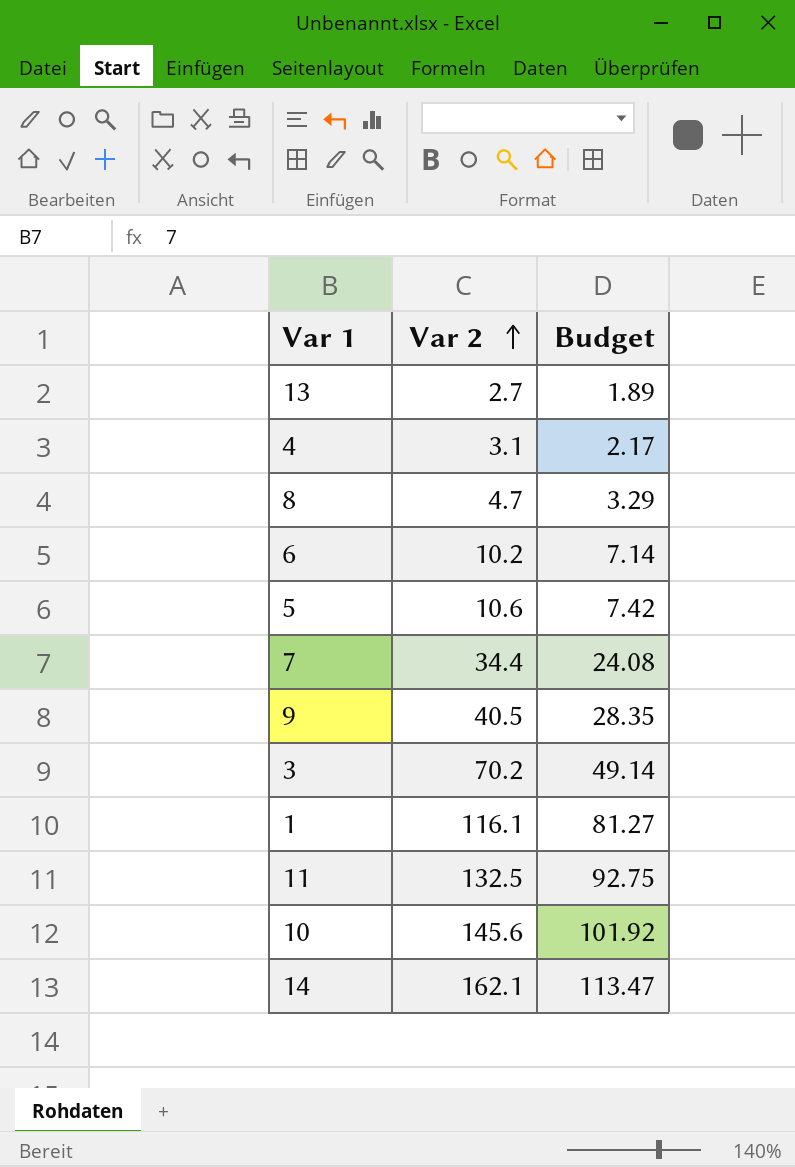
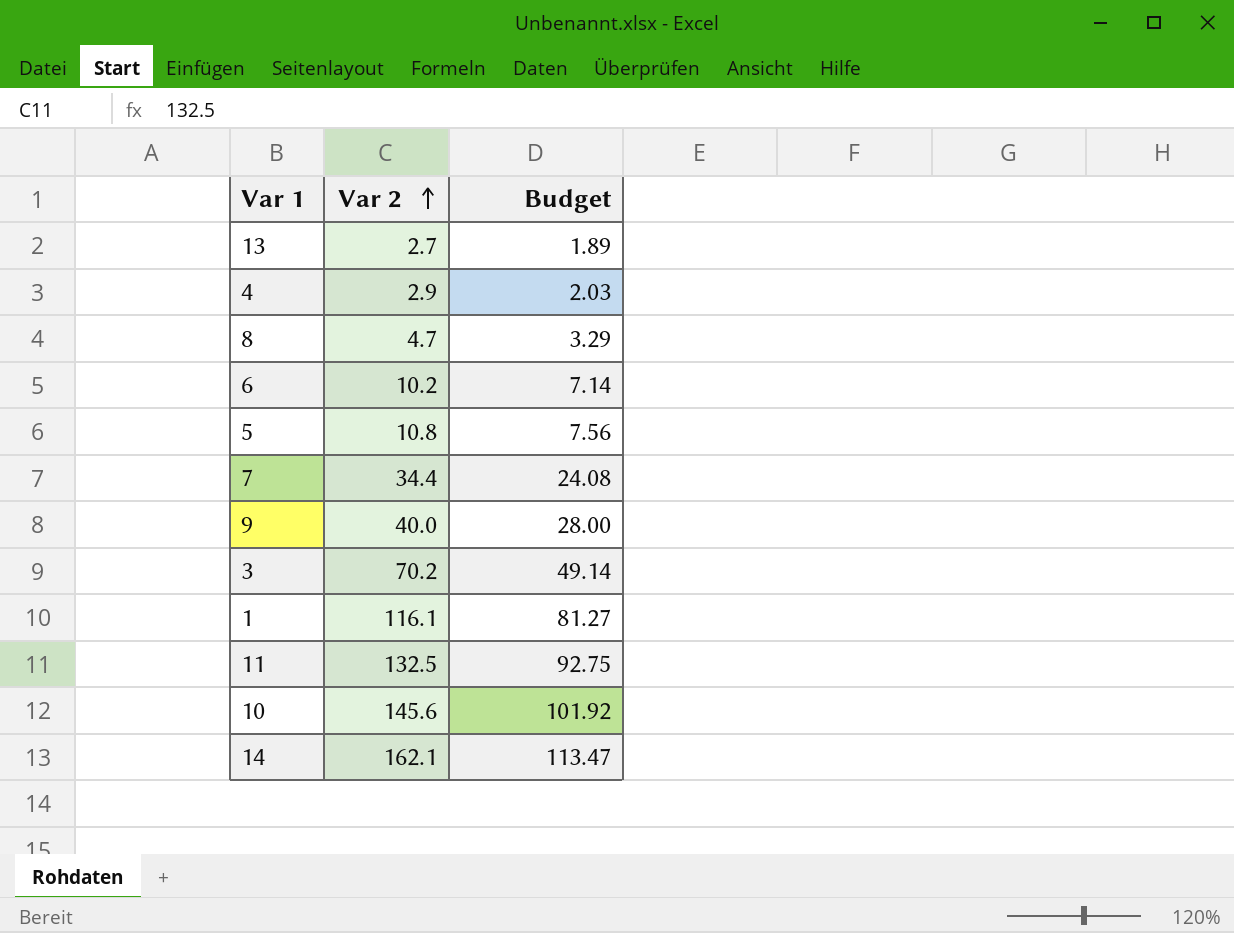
4 | Var 2: 3.1 -> 2.9
4 | Budget: 2.17 -> 2.03
5 | Var 2: 10.6 -> 10.8
5 | Budget: 7.42 -> 7.56
9 | Var 2: 40.5 -> 40.0
9 | Budget: 28.35 -> 28.00

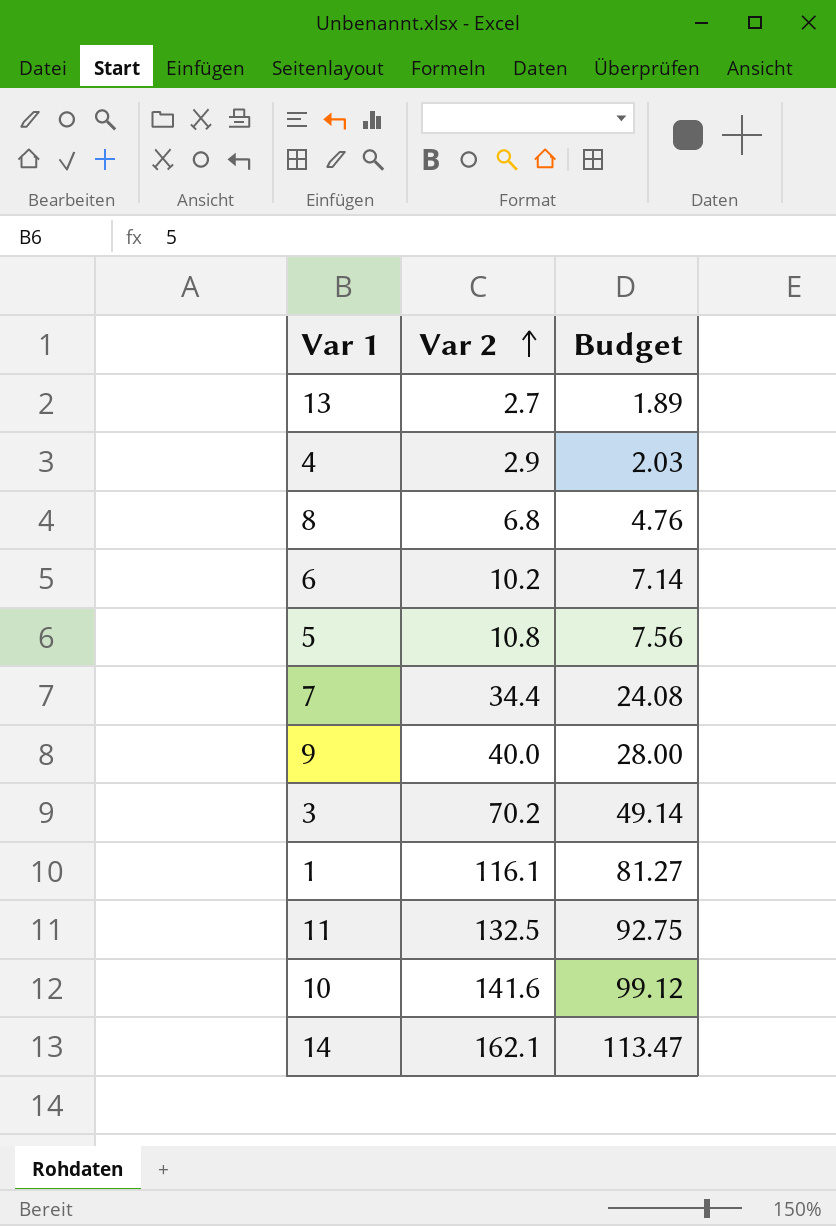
8 | Var 2: 4.7 -> 6.8
8 | Budget: 3.29 -> 4.76
10 | Var 2: 145.6 -> 141.6
10 | Budget: 101.92 -> 99.12

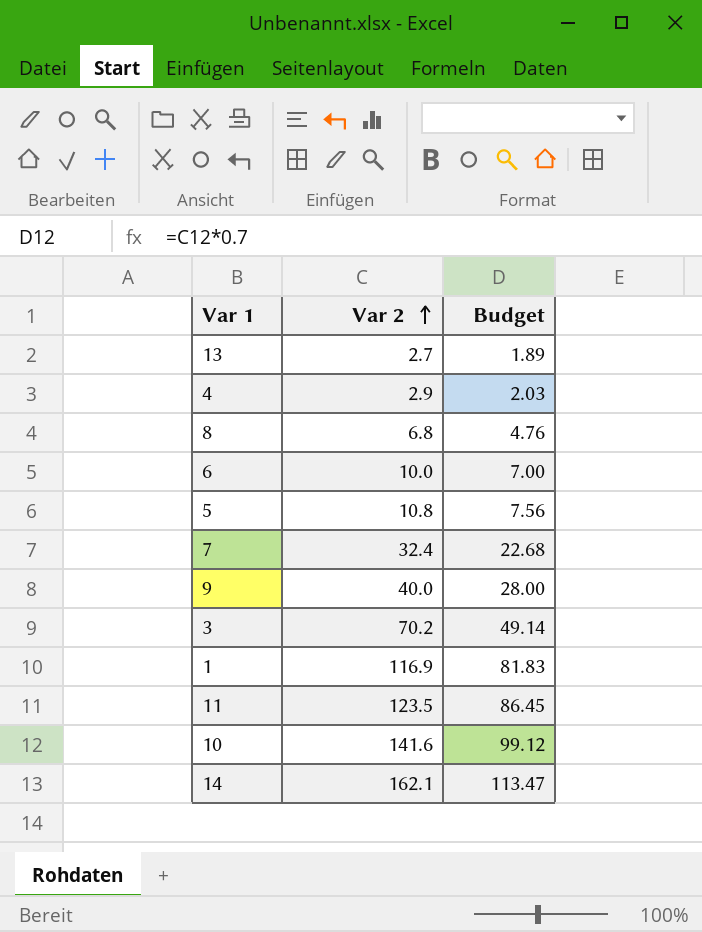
6 | Var 2: 10.2 -> 10.0
6 | Budget: 7.14 -> 7.00
7 | Var 2: 34.4 -> 32.4
7 | Budget: 24.08 -> 22.68
1 | Var 2: 116.1 -> 116.9
1 | Budget: 81.27 -> 81.83
11 | Var 2: 132.5 -> 123.5
11 | Budget: 92.75 -> 86.45

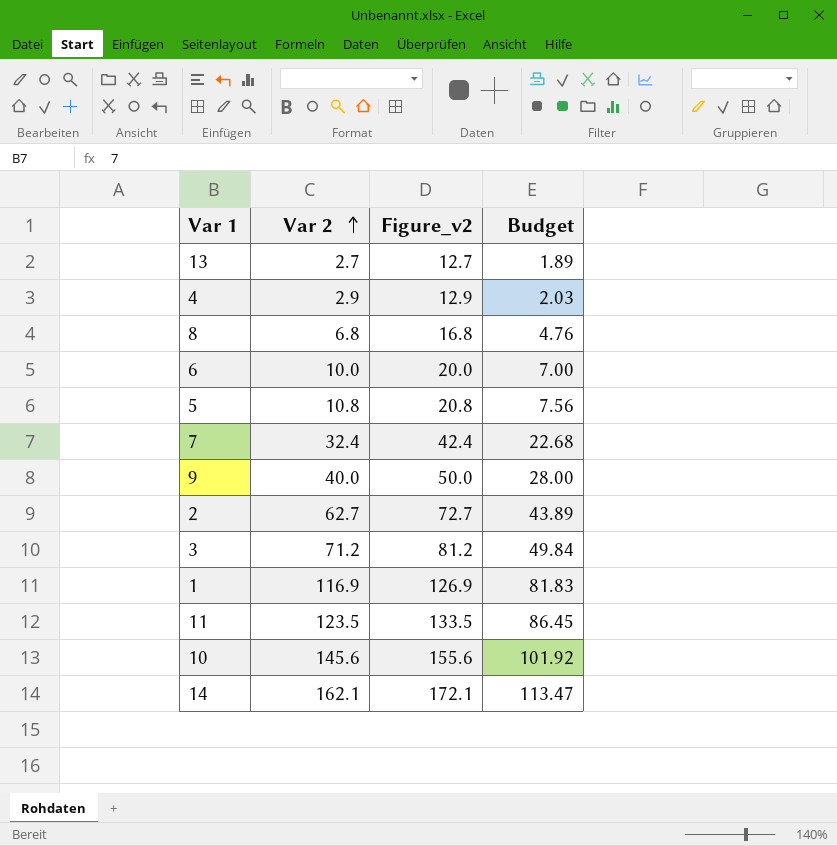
column Figure_v2 | formula: none -> [Var 2] + 10
row 2: none -> 62.7 | 72.7 | 43.89
3 | Var 2: 70.2 -> 71.2
3 | Budget: 49.14 -> 49.84
10 | Var 2: 141.6 -> 145.6
10 | Budget: 99.12 -> 101.92

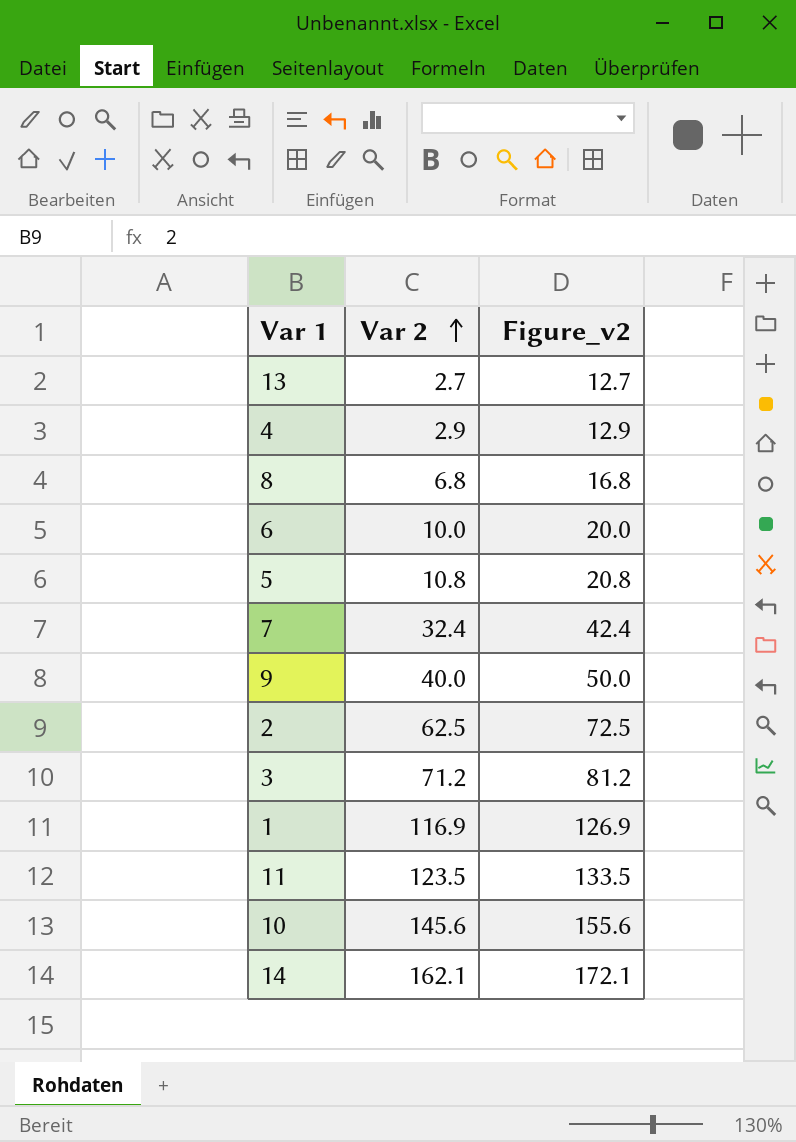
column Budget | formula: [Var 2] * 0.7 -> none
2 | Var 2: 62.7 -> 62.5
2 | Figure_v2: 72.7 -> 72.5

